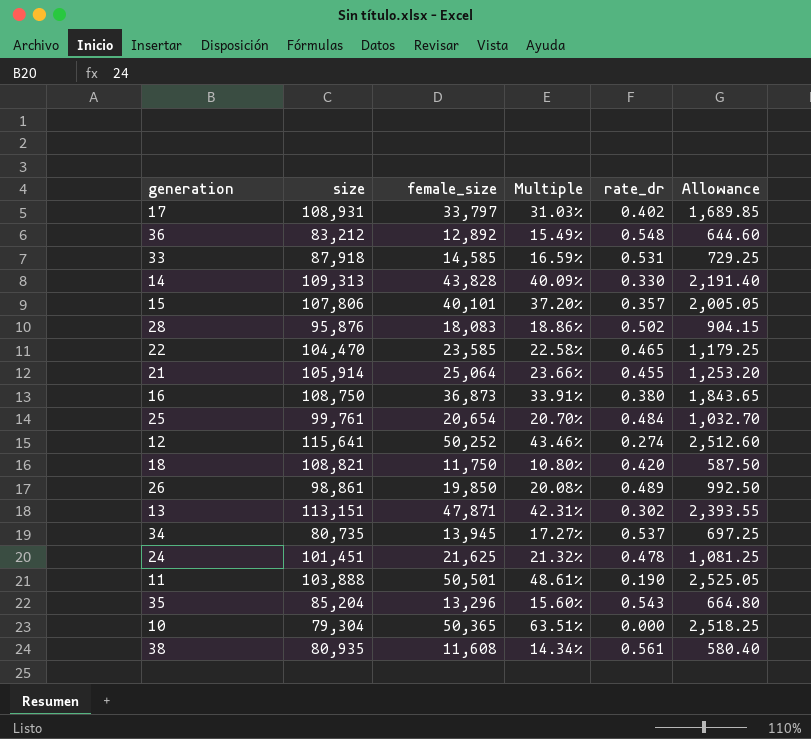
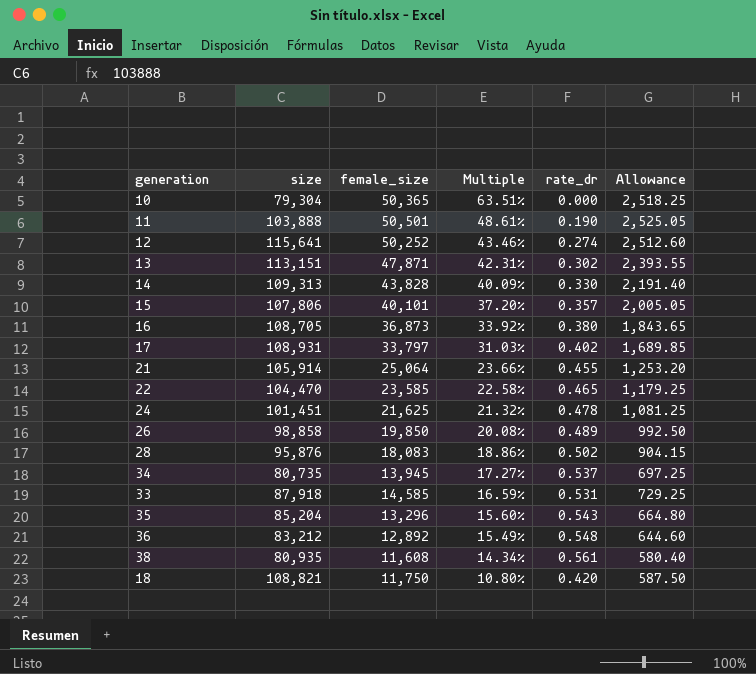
row order: none -> Multiple descending
row 25: 99,761 | 20,654 | 20.70% | 0.484 | 1,032.70 -> none
16 | size: 108,750 -> 108,705
16 | Multiple: 33.91% -> 33.92%
26 | size: 98,861 -> 98,858

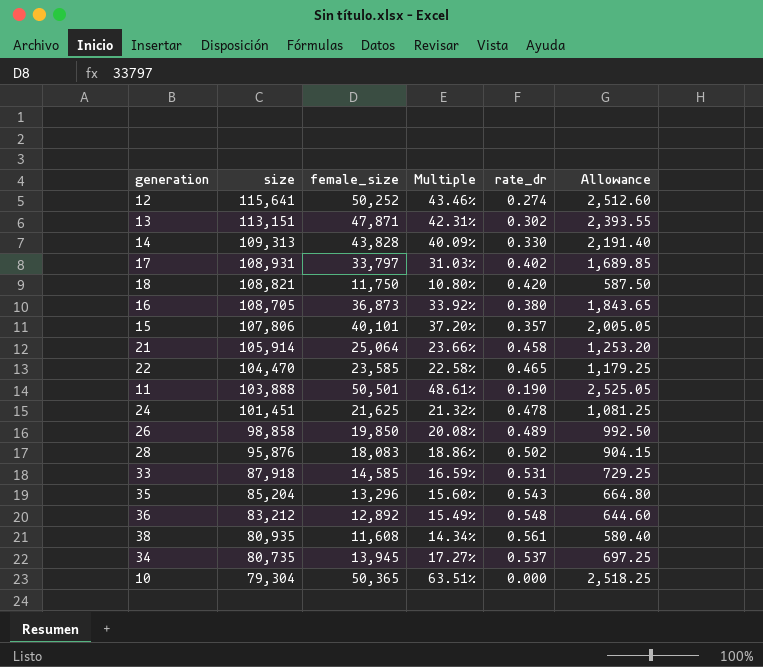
row order: Multiple descending -> size descending
21 | rate_dr: 0.455 -> 0.458

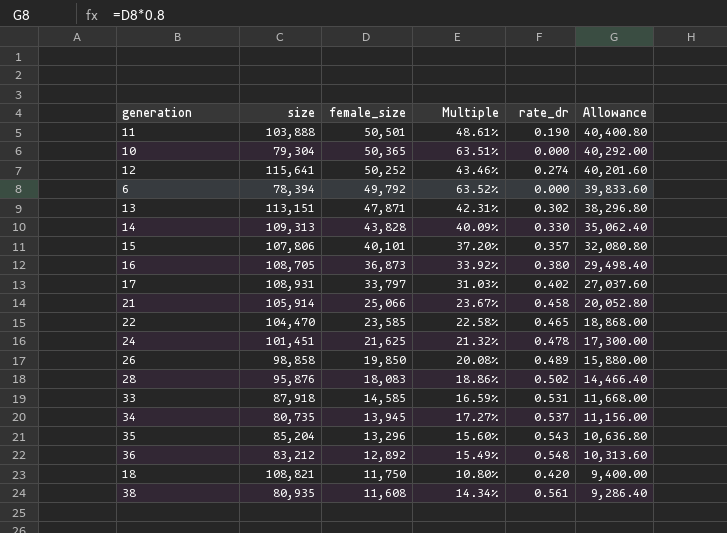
row order: size descending -> female_size descending
column Allowance | formula: [female_size] * 0.05 -> [female_size] * 0.8
row 6: none -> 78,394 | 49,792 | 63.52% | 0.000 | 39,833.60
21 | female_size: 25,064 -> 25,066
21 | Multiple: 23.66% -> 23.67%

